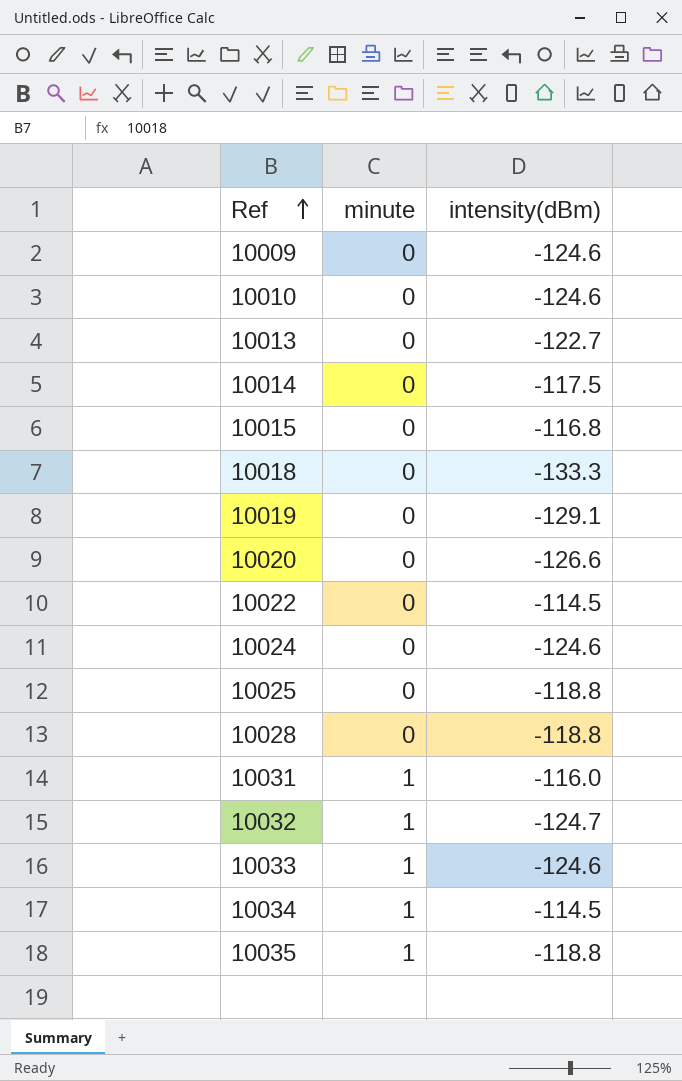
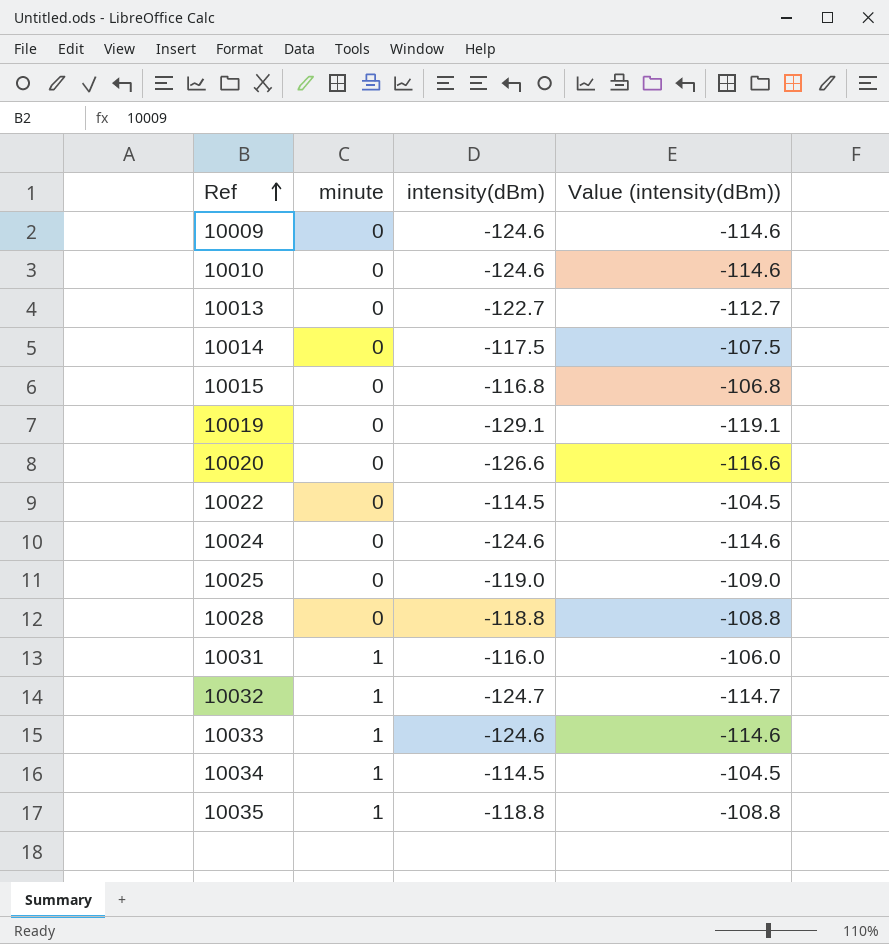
column Value (intensity(dBm)) | formula: none -> [intensity(dBm)] + 10
row 10018: 0 | -133.3 -> none
10025 | intensity(dBm): -118.8 -> -119.0

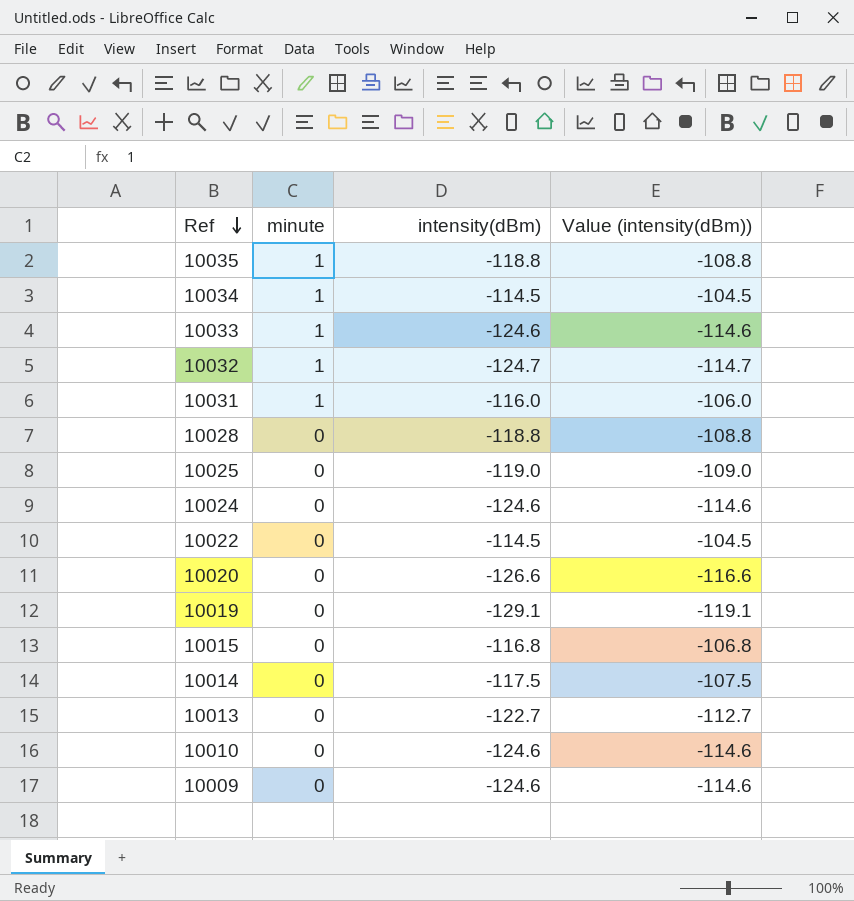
row order: Ref ascending -> Ref descending

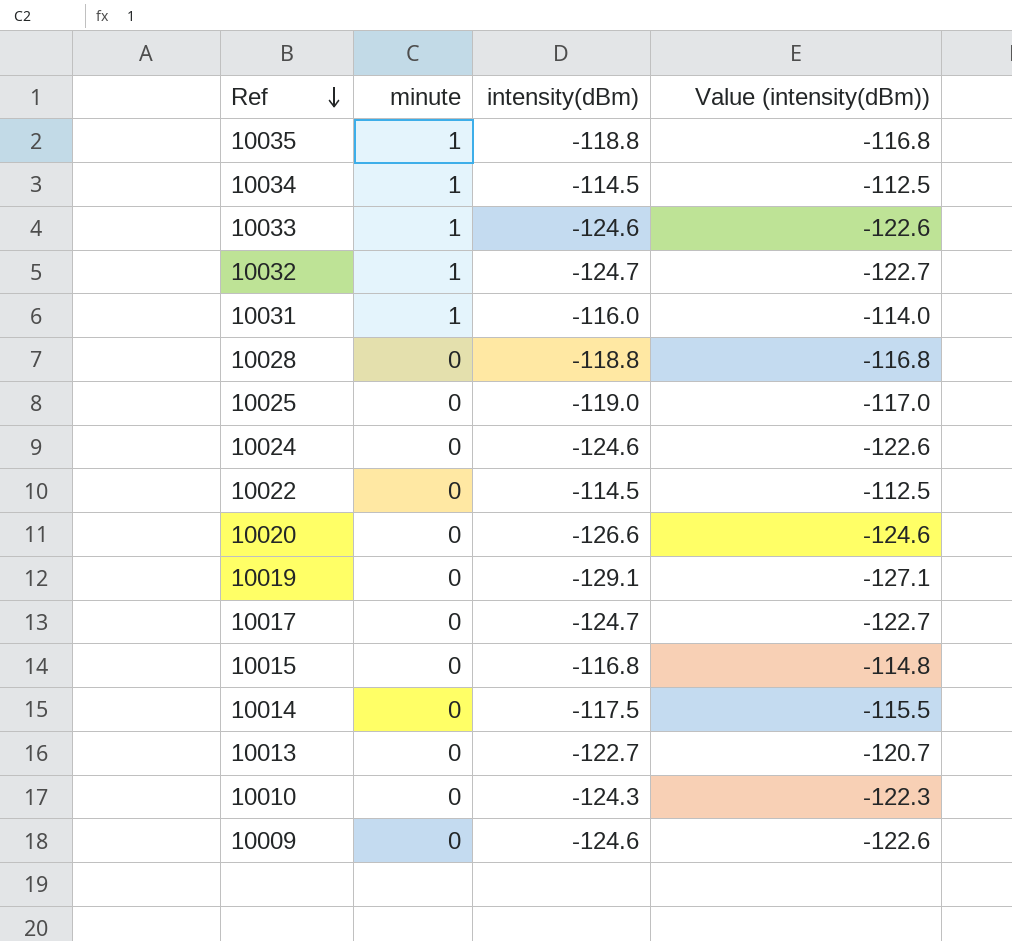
column Value (intensity(dBm)) | formula: [intensity(dBm)] + 10 -> [intensity(dBm)] + 2
row 10017: none -> 0 | -124.7 | -122.7
10010 | intensity(dBm): -124.6 -> -124.3

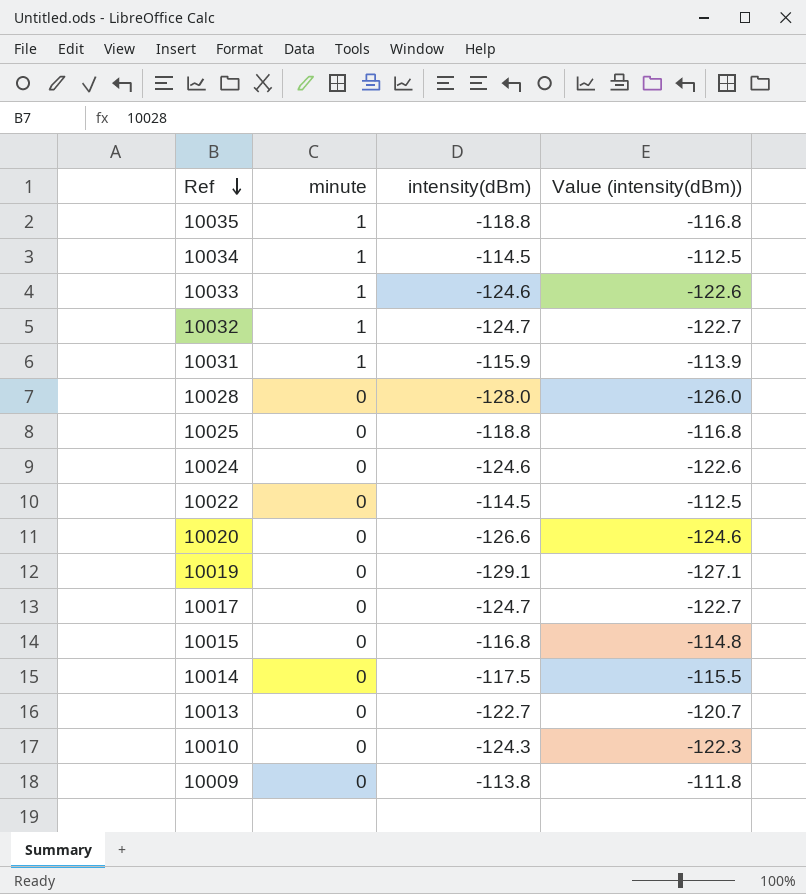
10031 | intensity(dBm): -116.0 -> -115.9
10031 | Value (intensity(dBm)): -114.0 -> -113.9
10028 | intensity(dBm): -118.8 -> -128.0
10028 | Value (intensity(dBm)): -116.8 -> -126.0
10025 | intensity(dBm): -119.0 -> -118.8
10025 | Value (intensity(dBm)): -117.0 -> -116.8
10009 | intensity(dBm): -124.6 -> -113.8
10009 | Value (intensity(dBm)): -122.6 -> -111.8

